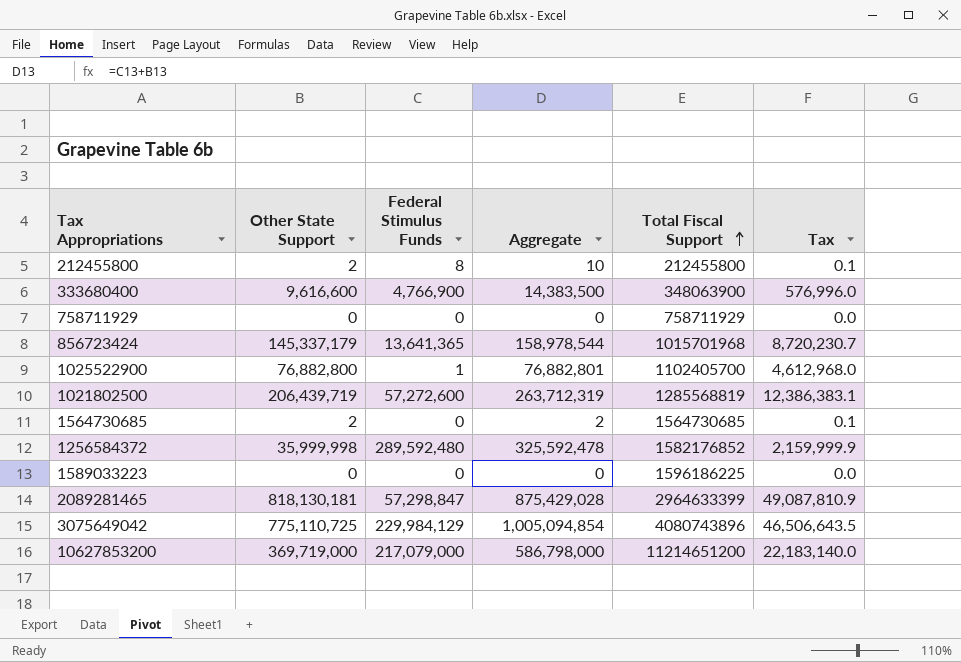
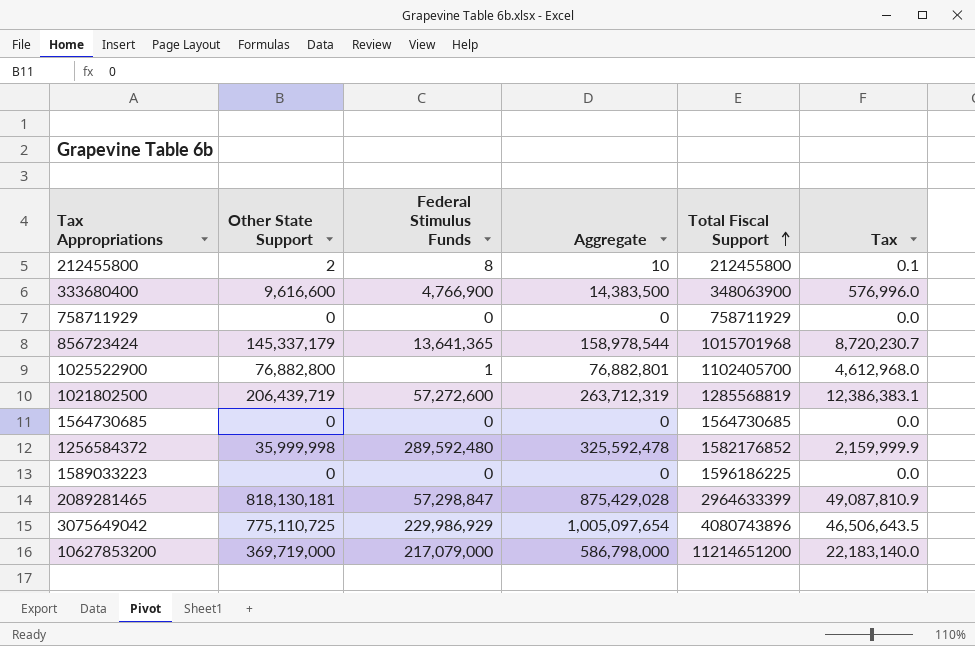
1564730685 | Other State Support: 2 -> 0
1564730685 | Aggregate: 2 -> 0
1564730685 | Tax: 0.1 -> 0.0
3075649042 | Federal Stimulus Funds: 229,984,129 -> 229,986,929
3075649042 | Aggregate: 1,005,094,854 -> 1,005,097,654

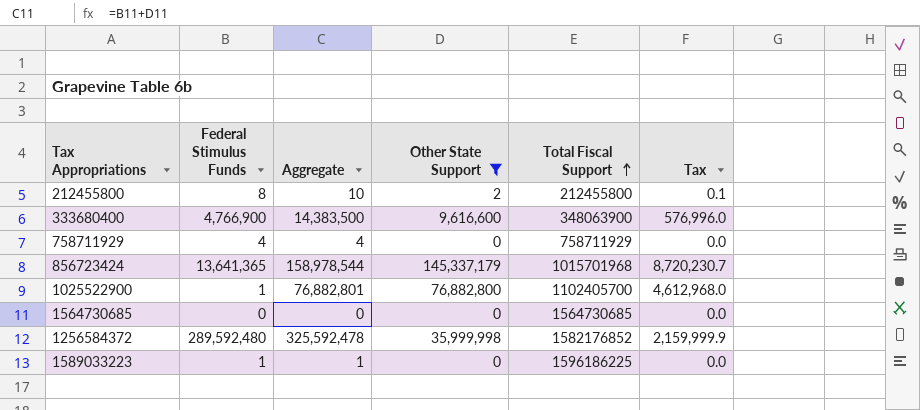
filter: none -> Other State Support <= 145,337,179
column Other State Support | position: 2 -> 4
758711929 | Federal Stimulus Funds: 0 -> 4
758711929 | Aggregate: 0 -> 4
1589033223 | Federal Stimulus Funds: 0 -> 1
1589033223 | Aggregate: 0 -> 1

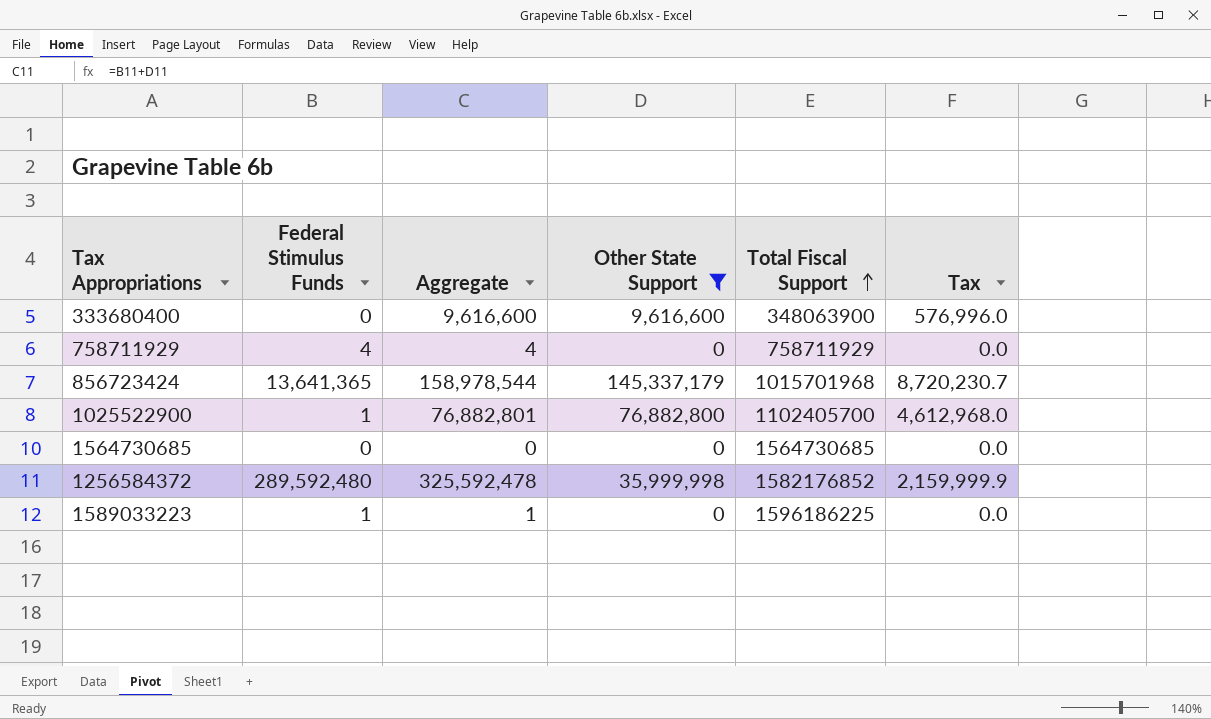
row 212455800: 8 | 10 | 2 | 212455800 | 0.1 -> none
333680400 | Federal Stimulus Funds: 4,766,900 -> 0
333680400 | Aggregate: 14,383,500 -> 9,616,600

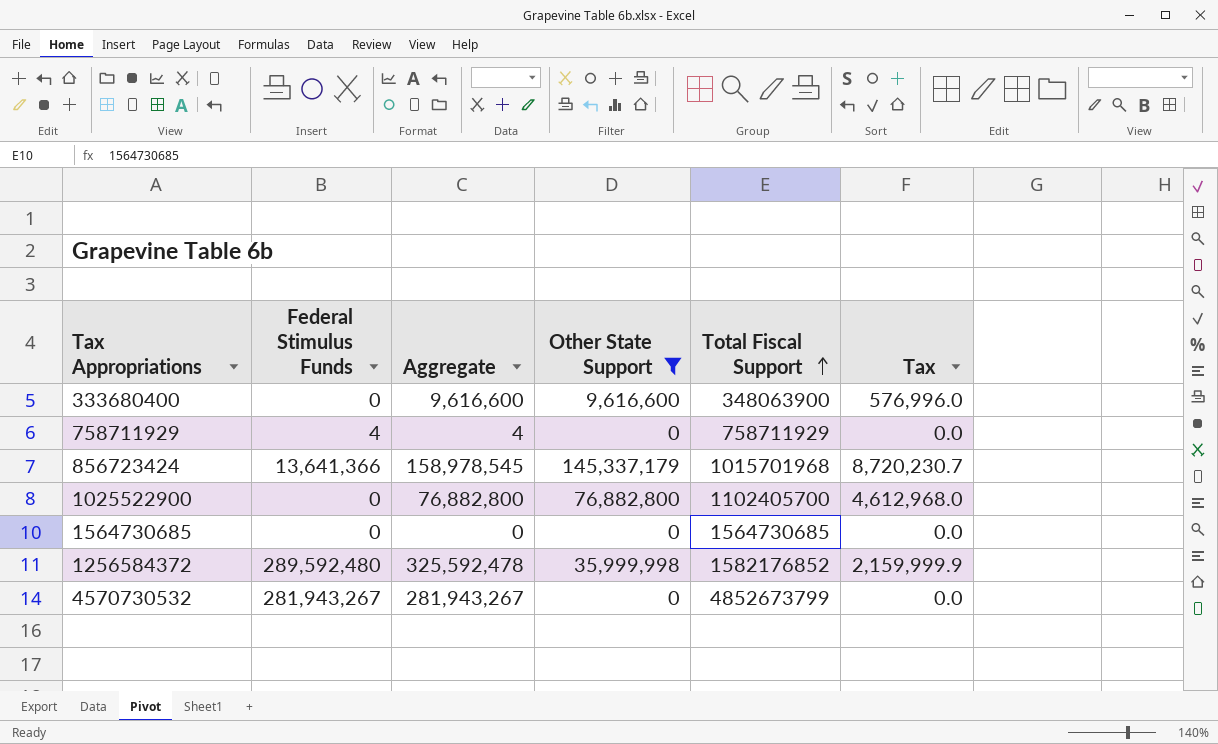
row 1589033223: 1 | 1 | 0 | 1596186225 | 0.0 -> none
856723424 | Federal Stimulus Funds: 13,641,365 -> 13,641,366
856723424 | Aggregate: 158,978,544 -> 158,978,545
1025522900 | Federal Stimulus Funds: 1 -> 0
1025522900 | Aggregate: 76,882,801 -> 76,882,800
row 4570730532: none -> 281,943,267 | 281,943,267 | 0 | 4852673799 | 0.0

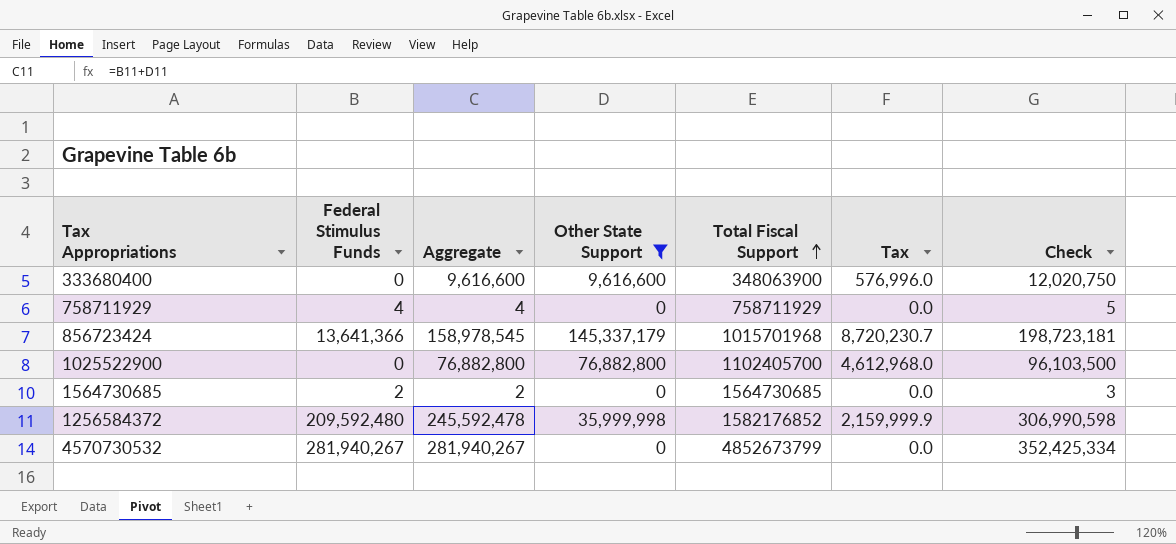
column Check | formula: none -> [Aggregate] * 1.25
1564730685 | Federal Stimulus Funds: 0 -> 2
1564730685 | Aggregate: 0 -> 2
1256584372 | Federal Stimulus Funds: 289,592,480 -> 209,592,480
1256584372 | Aggregate: 325,592,478 -> 245,592,478
4570730532 | Federal Stimulus Funds: 281,943,267 -> 281,940,267
4570730532 | Aggregate: 281,943,267 -> 281,940,267

